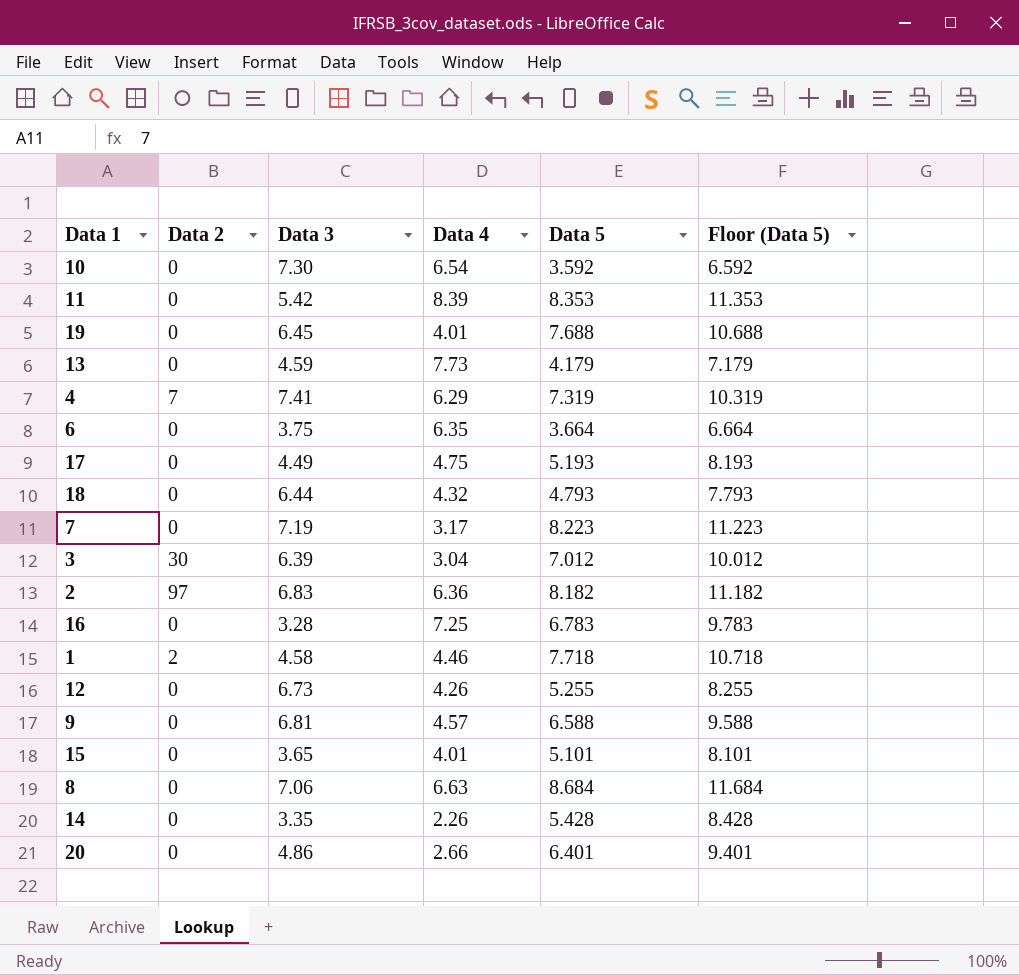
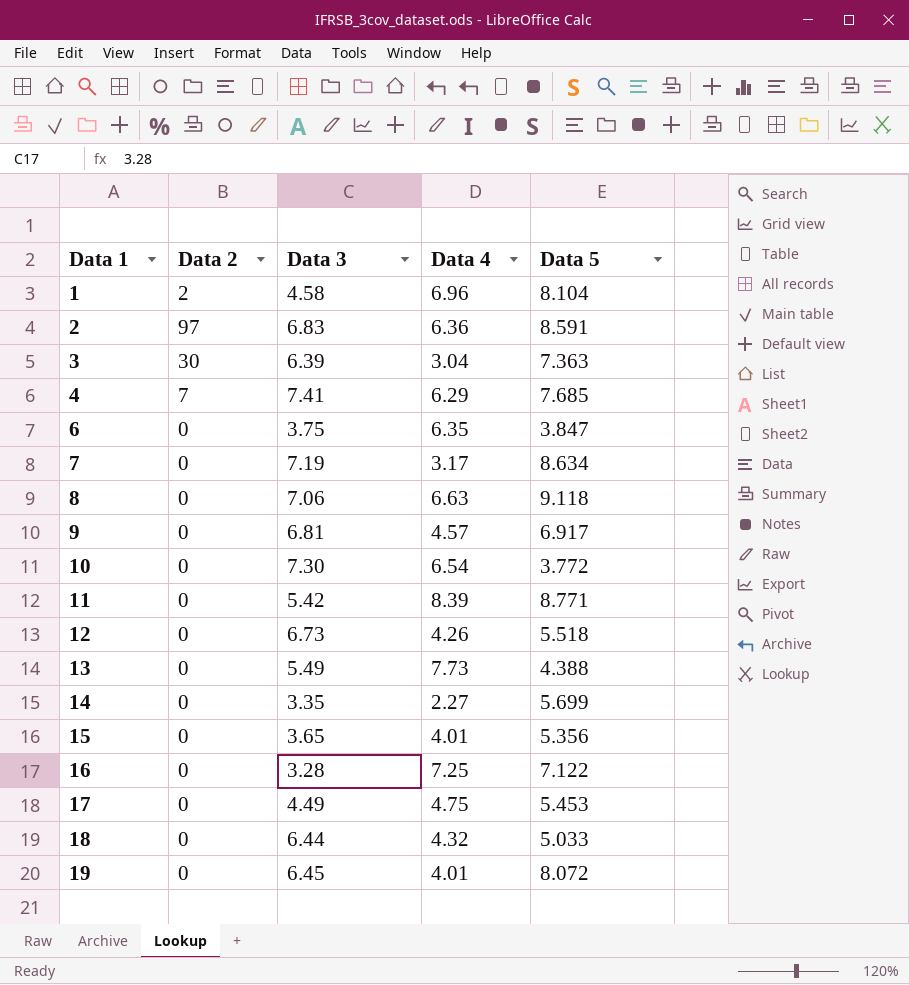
row order: none -> Data 1 ascending
column Floor (Data 5) | formula: [Data 5] + 3 -> none
row 20: 0 | 4.86 | 2.66 | 6.401 | 9.401 -> none
1 | Data 4: 4.46 -> 6.96
1 | Data 5: 7.718 -> 8.104
2 | Data 5: 8.182 -> 8.591
3 | Data 5: 7.012 -> 7.363
4 | Data 5: 7.319 -> 7.685
6 | Data 5: 3.664 -> 3.847
7 | Data 5: 8.223 -> 8.634
8 | Data 5: 8.684 -> 9.118
9 | Data 5: 6.588 -> 6.917
10 | Data 5: 3.592 -> 3.772
11 | Data 5: 8.353 -> 8.771
12 | Data 5: 5.255 -> 5.518
13 | Data 3: 4.59 -> 5.49
13 | Data 5: 4.179 -> 4.388
14 | Data 4: 2.26 -> 2.27
14 | Data 5: 5.428 -> 5.699
15 | Data 5: 5.101 -> 5.356
16 | Data 5: 6.783 -> 7.122
17 | Data 5: 5.193 -> 5.453
18 | Data 5: 4.793 -> 5.033
19 | Data 5: 7.688 -> 8.072

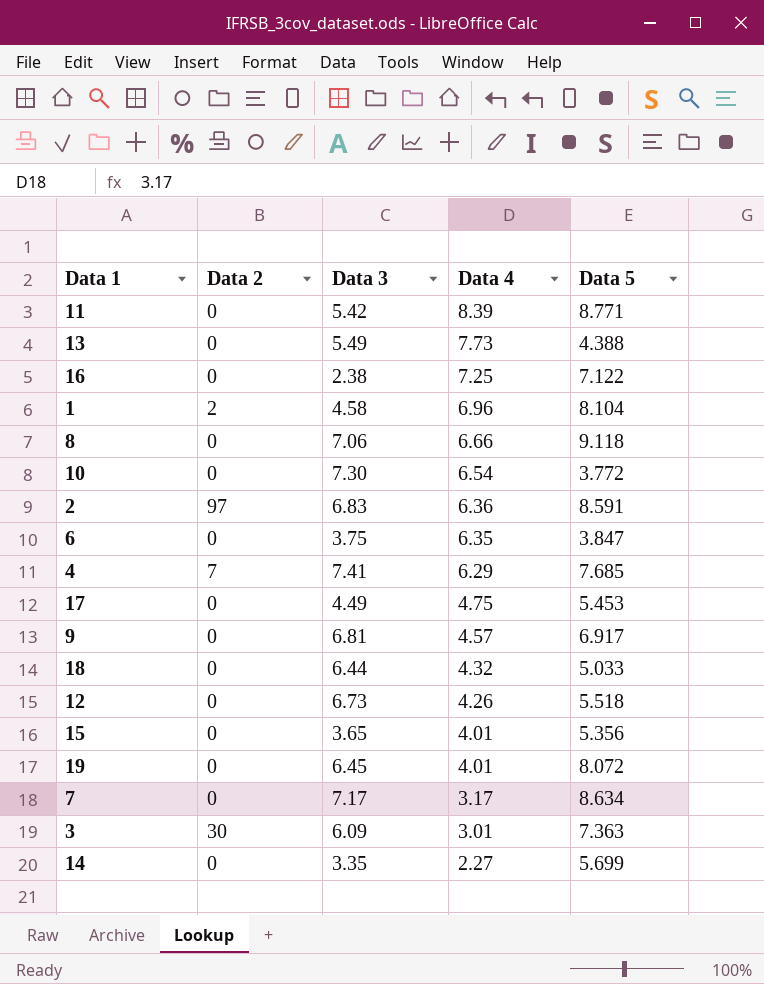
row order: Data 1 ascending -> Data 4 descending
16 | Data 3: 3.28 -> 2.38
8 | Data 4: 6.63 -> 6.66
7 | Data 3: 7.19 -> 7.17
3 | Data 3: 6.39 -> 6.09
3 | Data 4: 3.04 -> 3.01

